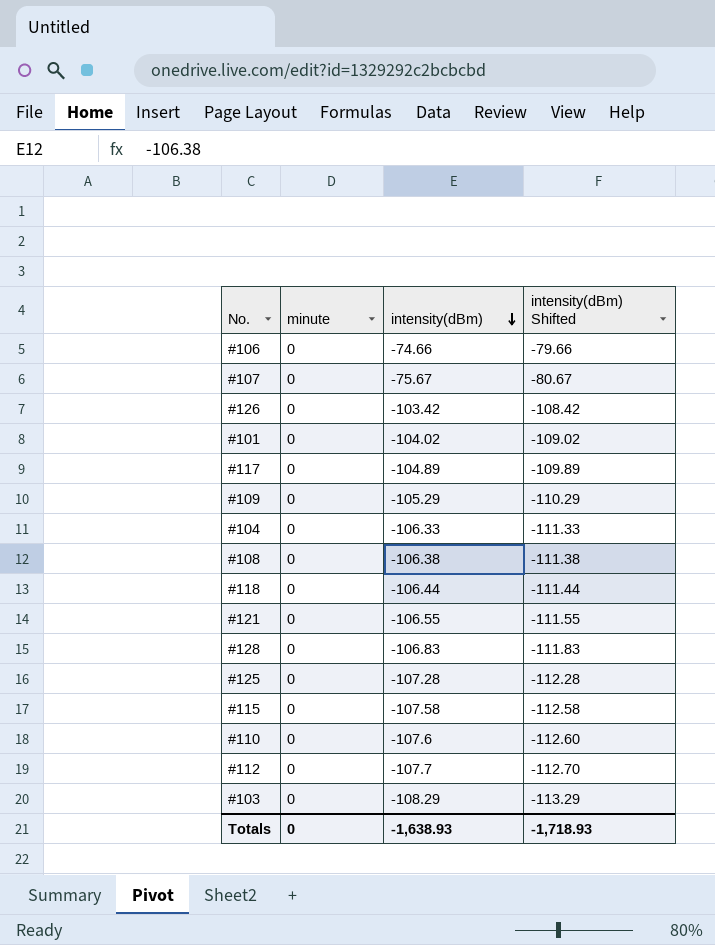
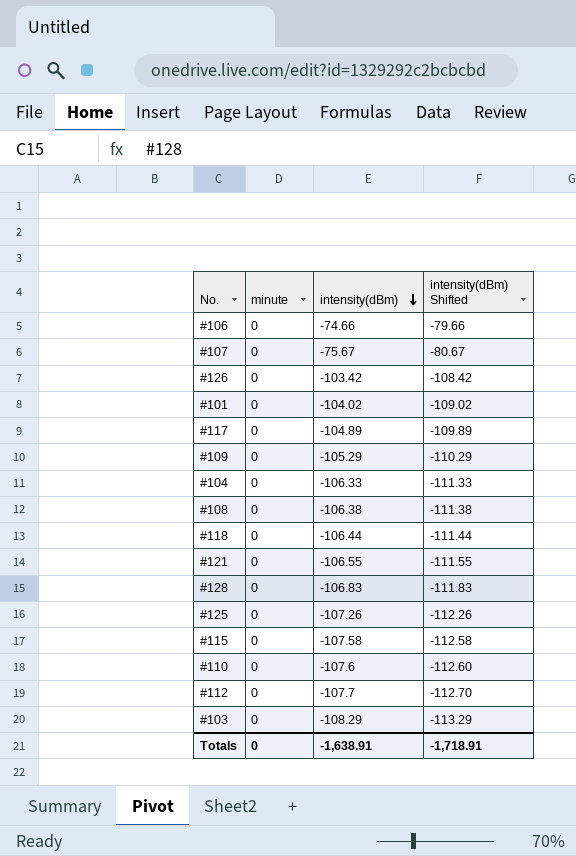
#125 | intensity(dBm): -107.28 -> -107.26
#125 | intensity(dBm) Shifted: -112.28 -> -112.26
Totals | intensity(dBm): -1,638.93 -> -1,638.91
Totals | intensity(dBm) Shifted: -1,718.93 -> -1,718.91

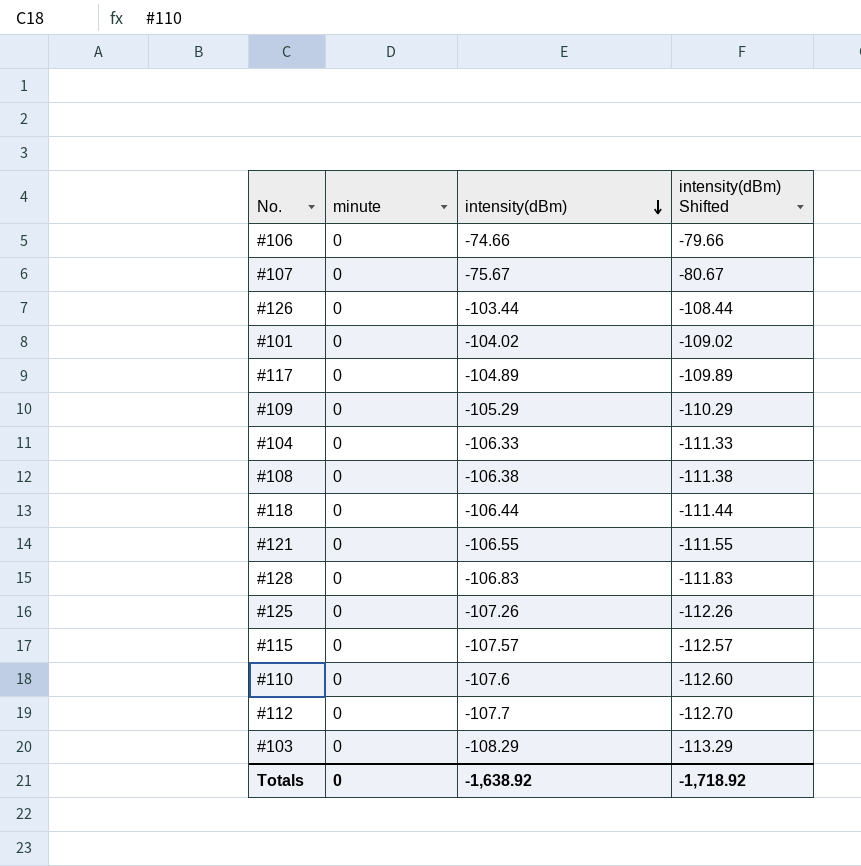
#126 | intensity(dBm): -103.42 -> -103.44
#126 | intensity(dBm) Shifted: -108.42 -> -108.44
#115 | intensity(dBm): -107.58 -> -107.57
#115 | intensity(dBm) Shifted: -112.58 -> -112.57
Totals | intensity(dBm): -1,638.91 -> -1,638.92
Totals | intensity(dBm) Shifted: -1,718.91 -> -1,718.92

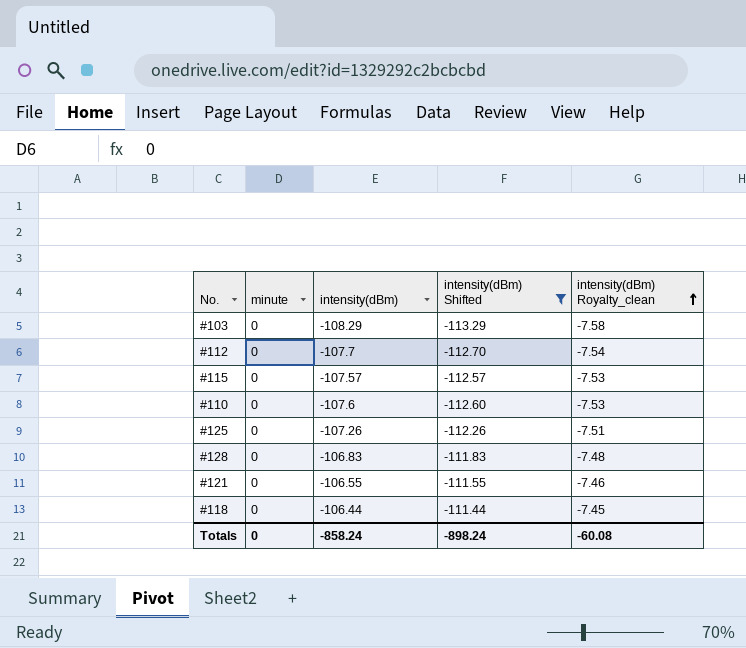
filter: none -> intensity(dBm) Shifted <= -111.44
row order: intensity(dBm) descending -> intensity(dBm) Royalty_clean ascending
column intensity(dBm) Royalty_clean | formula: none -> [intensity(dBm)] * 0.07
Totals | intensity(dBm): -1,638.92 -> -858.24
Totals | intensity(dBm) Shifted: -1,718.92 -> -898.24

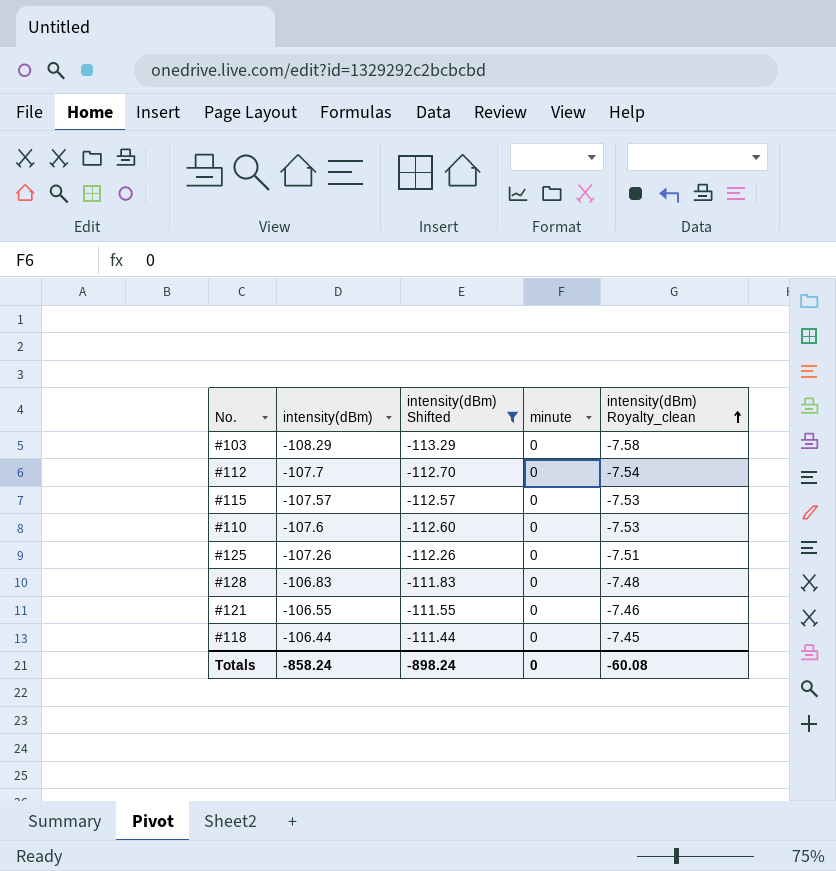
column minute | position: 2 -> 4

